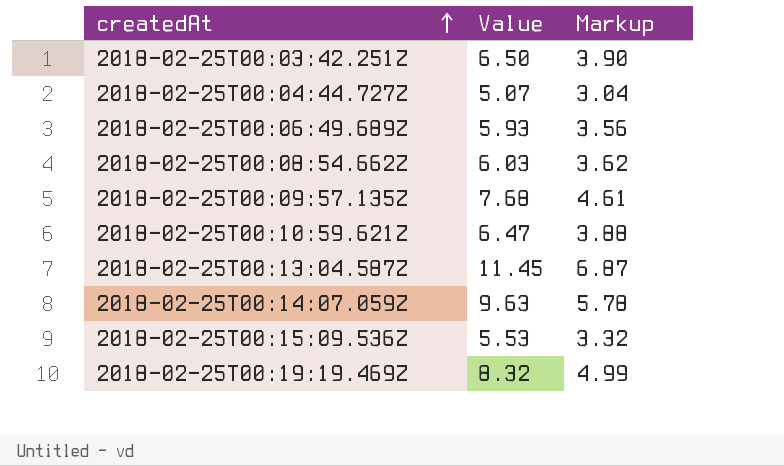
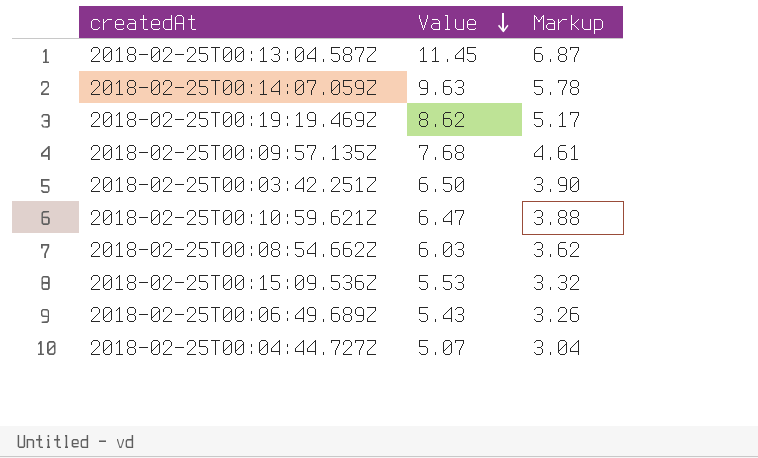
row order: createdAt ascending -> Value descending
2018-02-25T00:19:19.469Z | Value: 8.32 -> 8.62
2018-02-25T00:19:19.469Z | Markup: 4.99 -> 5.17
2018-02-25T00:06:49.689Z | Value: 5.93 -> 5.43
2018-02-25T00:06:49.689Z | Markup: 3.56 -> 3.26

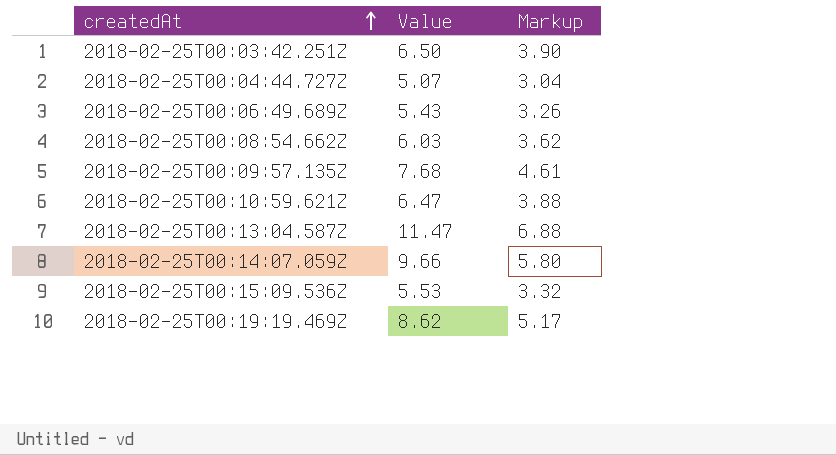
row order: Value descending -> createdAt ascending
2018-02-25T00:13:04.587Z | Value: 11.45 -> 11.47
2018-02-25T00:13:04.587Z | Markup: 6.87 -> 6.88
2018-02-25T00:14:07.059Z | Value: 9.63 -> 9.66
2018-02-25T00:14:07.059Z | Markup: 5.78 -> 5.80

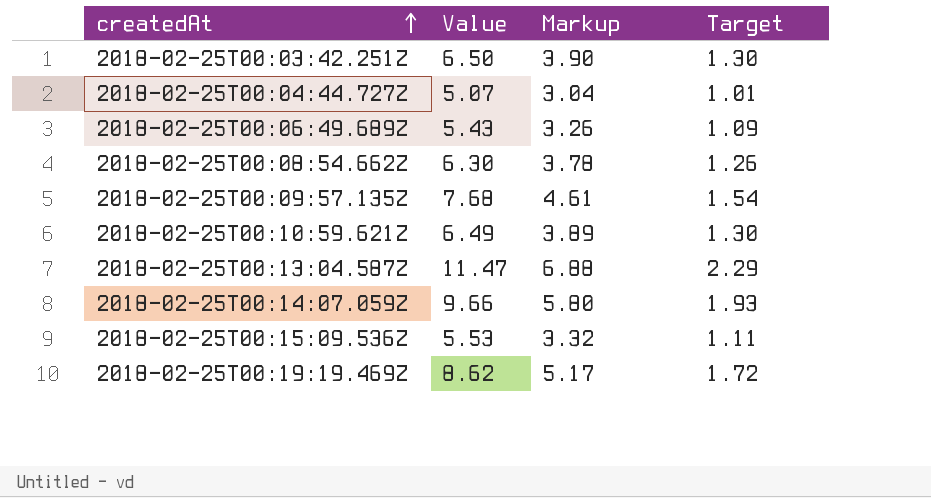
column Target | formula: none -> [Value] * 0.2
2018-02-25T00:08:54.662Z | Value: 6.03 -> 6.30
2018-02-25T00:08:54.662Z | Markup: 3.62 -> 3.78
2018-02-25T00:10:59.621Z | Value: 6.47 -> 6.49
2018-02-25T00:10:59.621Z | Markup: 3.88 -> 3.89

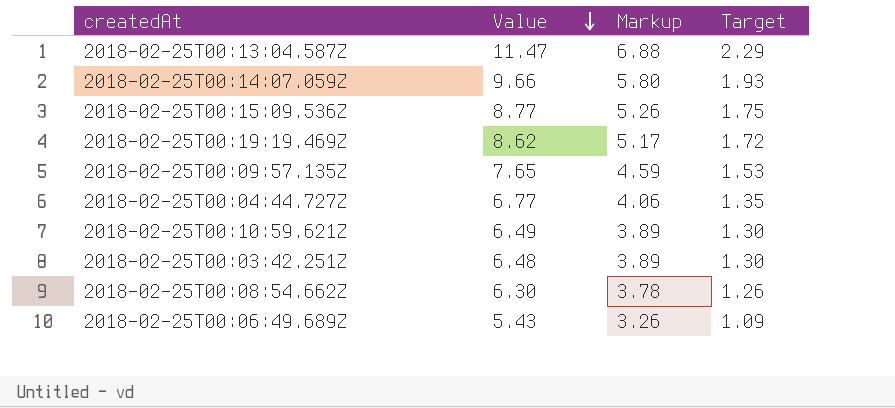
row order: createdAt ascending -> Value descending
2018-02-25T00:15:09.536Z | Value: 5.53 -> 8.77
2018-02-25T00:15:09.536Z | Markup: 3.32 -> 5.26
2018-02-25T00:15:09.536Z | Target: 1.11 -> 1.75
2018-02-25T00:09:57.135Z | Value: 7.68 -> 7.65
2018-02-25T00:09:57.135Z | Markup: 4.61 -> 4.59
2018-02-25T00:09:57.135Z | Target: 1.54 -> 1.53
2018-02-25T00:04:44.727Z | Value: 5.07 -> 6.77
2018-02-25T00:04:44.727Z | Markup: 3.04 -> 4.06
2018-02-25T00:04:44.727Z | Target: 1.01 -> 1.35
2018-02-25T00:03:42.251Z | Value: 6.50 -> 6.48
2018-02-25T00:03:42.251Z | Markup: 3.90 -> 3.89

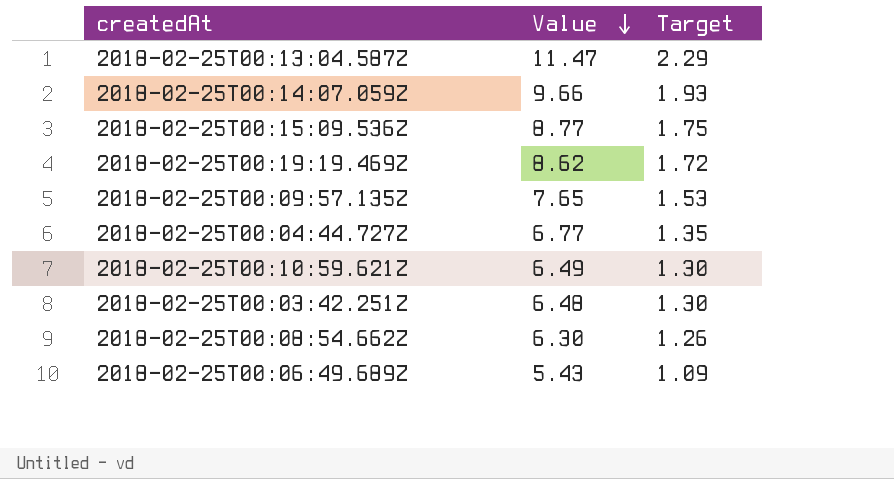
column Markup | formula: [Value] * 0.6 -> none

